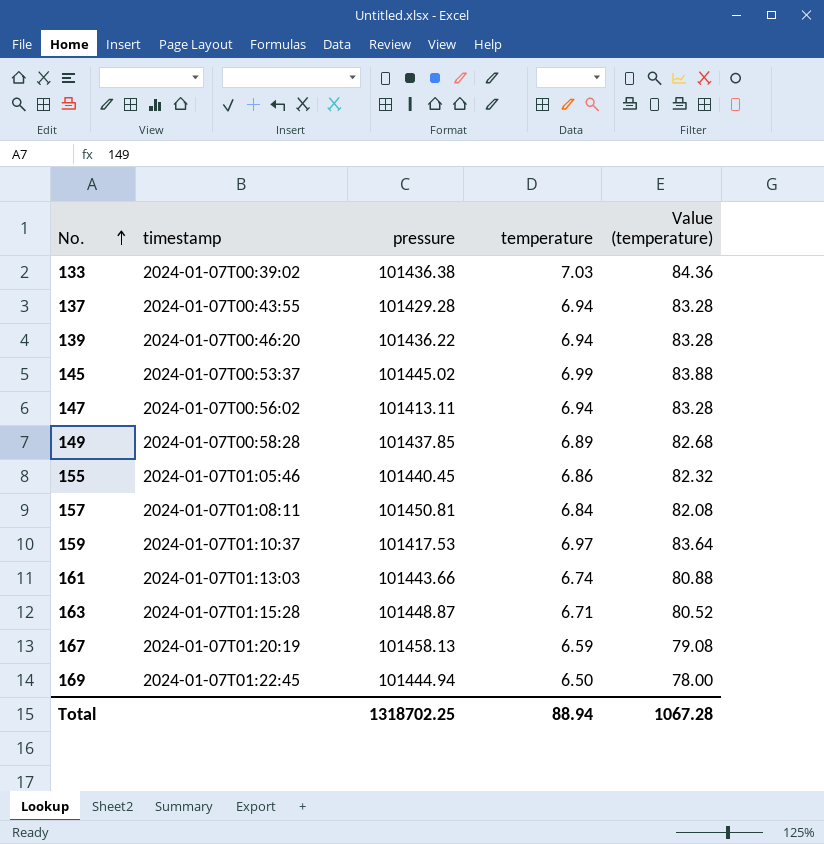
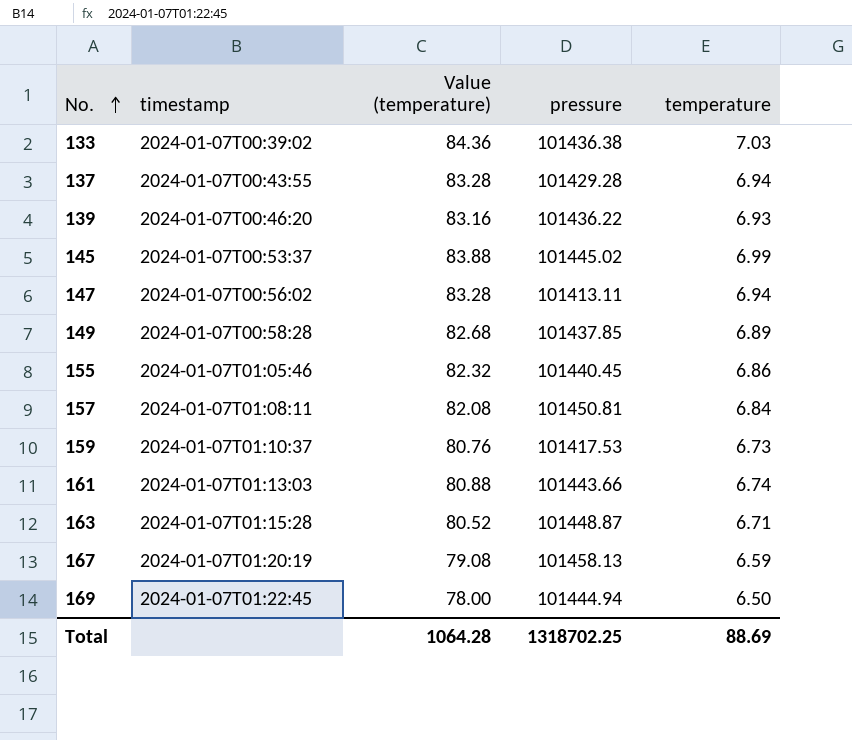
column Value (temperature) | position: 5 -> 3
139 | Value (temperature): 83.28 -> 83.16
139 | temperature: 6.94 -> 6.93
159 | Value (temperature): 83.64 -> 80.76
159 | temperature: 6.97 -> 6.73
Total | Value (temperature): 1067.28 -> 1064.28
Total | temperature: 88.94 -> 88.69

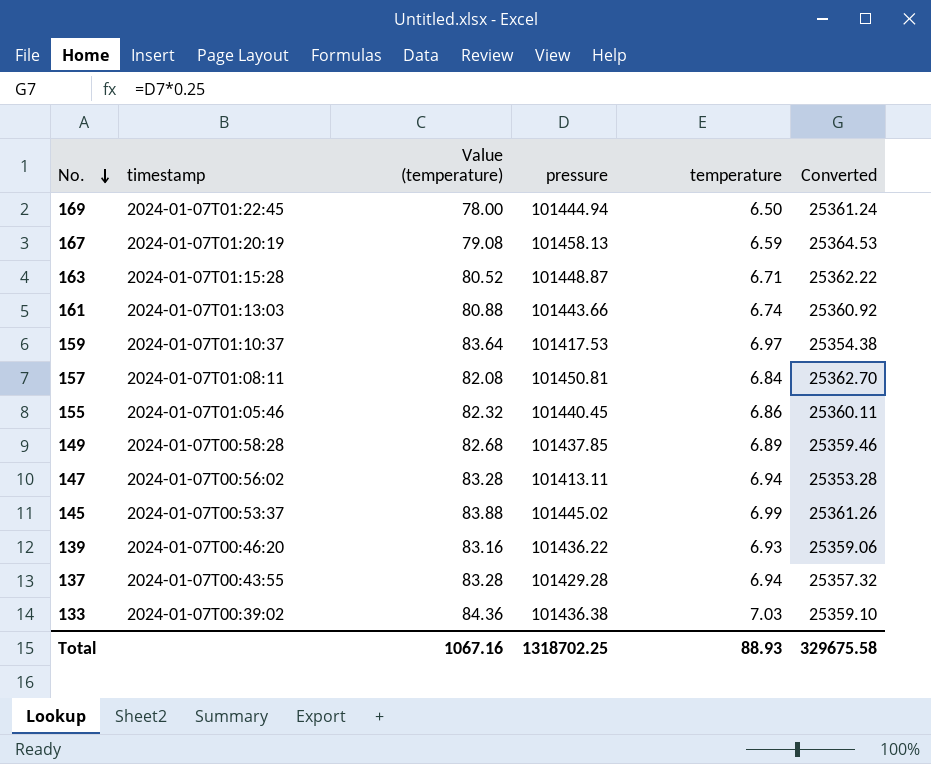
row order: No. ascending -> No. descending
column Converted | formula: none -> [pressure] * 0.25
159 | Value (temperature): 80.76 -> 83.64
159 | temperature: 6.73 -> 6.97
Total | Value (temperature): 1064.28 -> 1067.16
Total | temperature: 88.69 -> 88.93

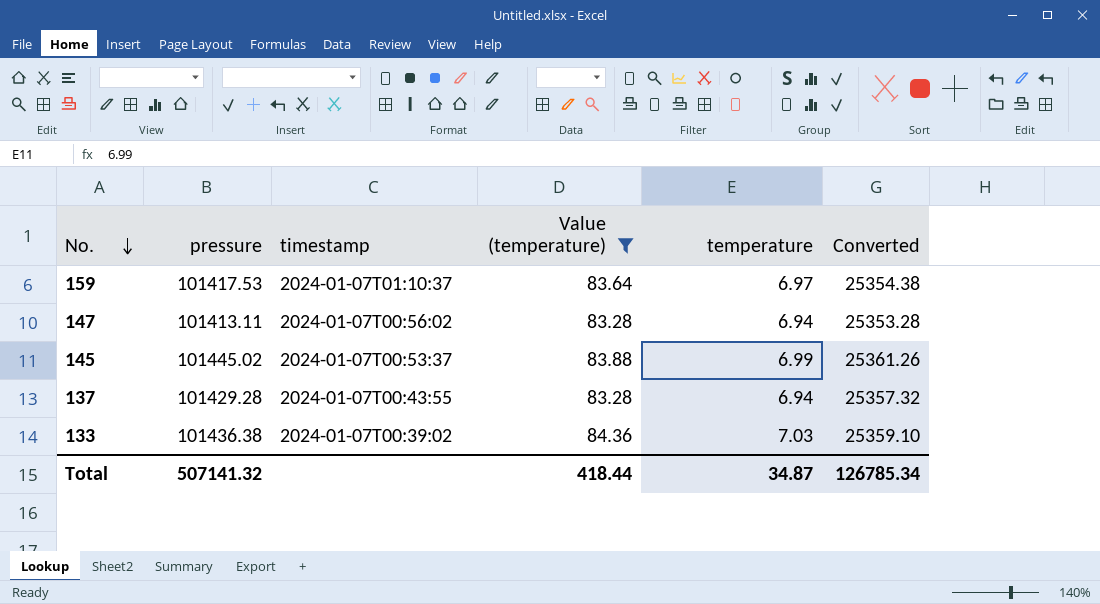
filter: none -> Value (temperature) >= 83.28
column pressure | position: 4 -> 2
Total | pressure: 1318702.25 -> 507141.32
Total | Value (temperature): 1067.16 -> 418.44
Total | temperature: 88.93 -> 34.87
Total | Converted: 329675.58 -> 126785.34

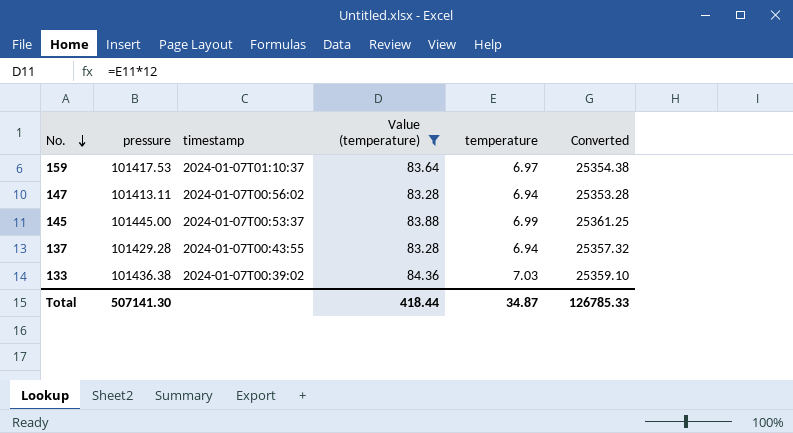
145 | pressure: 101445.02 -> 101445.00
145 | Converted: 25361.26 -> 25361.25
Total | pressure: 507141.32 -> 507141.30
Total | Converted: 126785.34 -> 126785.33

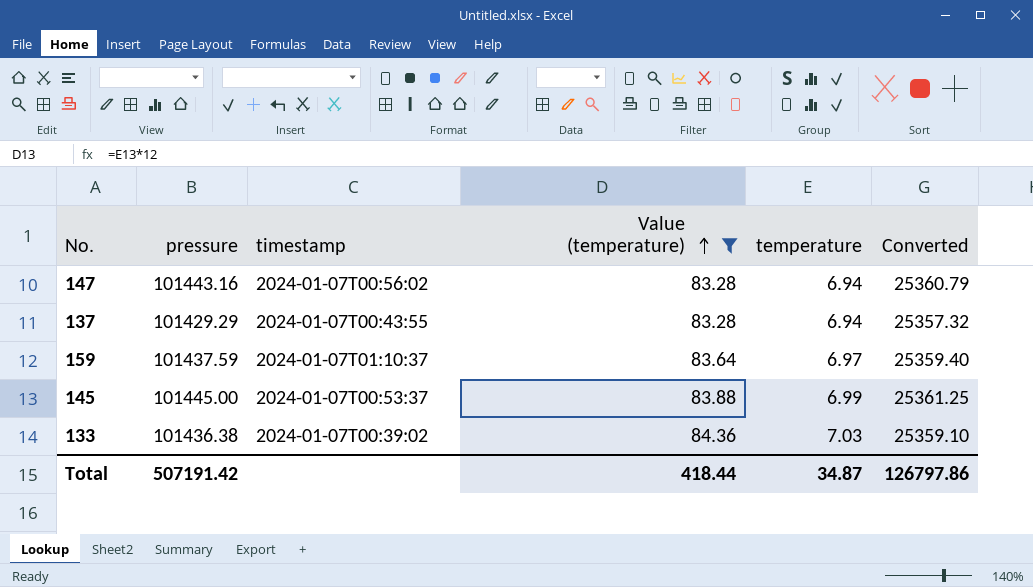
row order: No. descending -> Value (temperature) ascending
147 | pressure: 101413.11 -> 101443.16
147 | Converted: 25353.28 -> 25360.79
137 | pressure: 101429.28 -> 101429.29
159 | pressure: 101417.53 -> 101437.59
159 | Converted: 25354.38 -> 25359.40
Total | pressure: 507141.30 -> 507191.42
Total | Converted: 126785.33 -> 126797.86

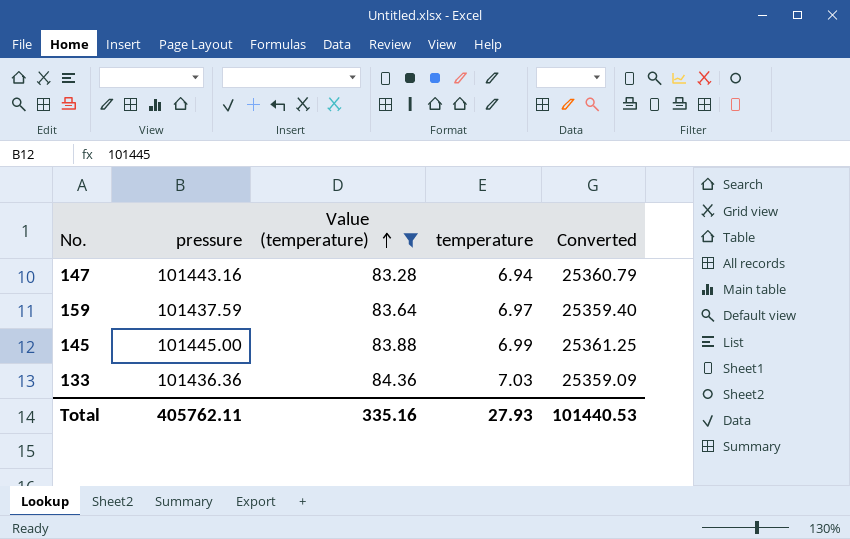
column timestamp | position: 3 -> none
row 137: 101429.29 | 2024-01-07T00:43:55 | 83.28 | 6.94 | 25357.32 -> none
133 | pressure: 101436.38 -> 101436.36
133 | Converted: 25359.10 -> 25359.09
Total | pressure: 507191.42 -> 405762.11
Total | Value (temperature): 418.44 -> 335.16
Total | temperature: 34.87 -> 27.93
Total | Converted: 126797.86 -> 101440.53

